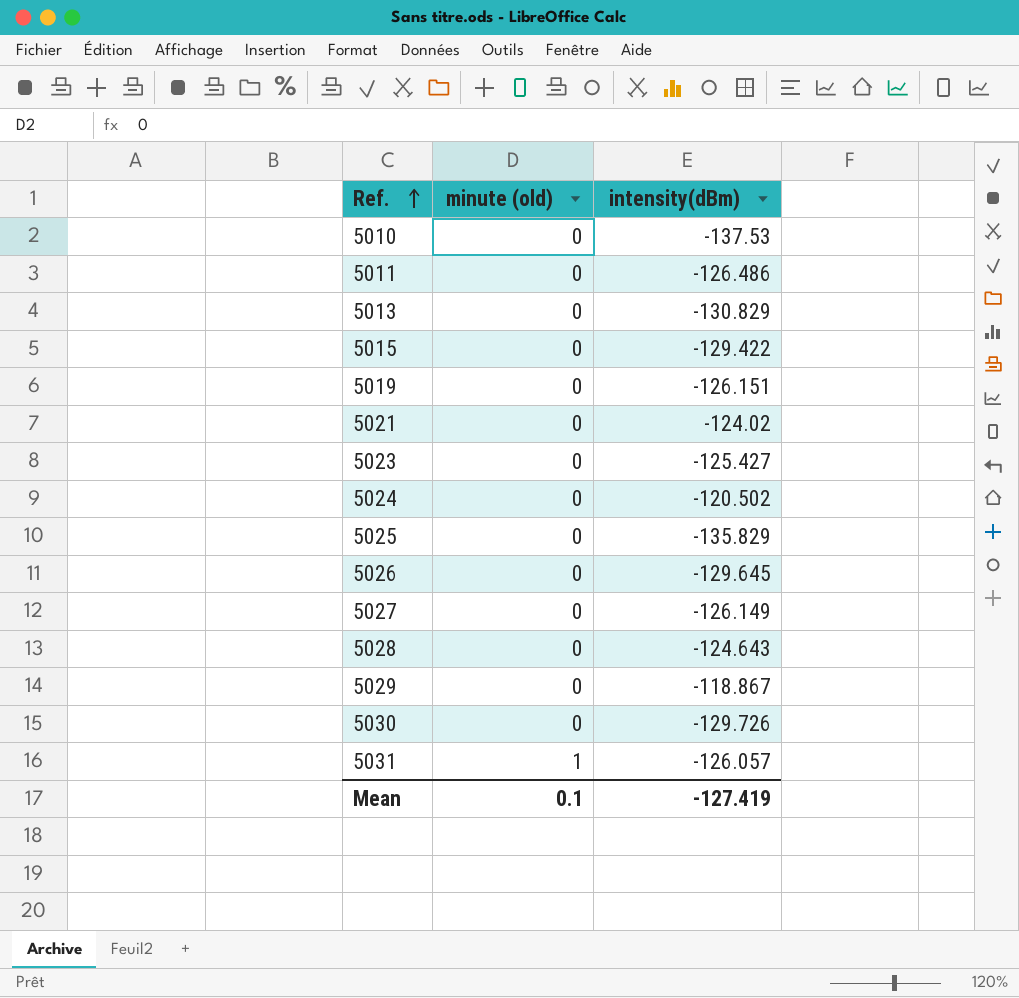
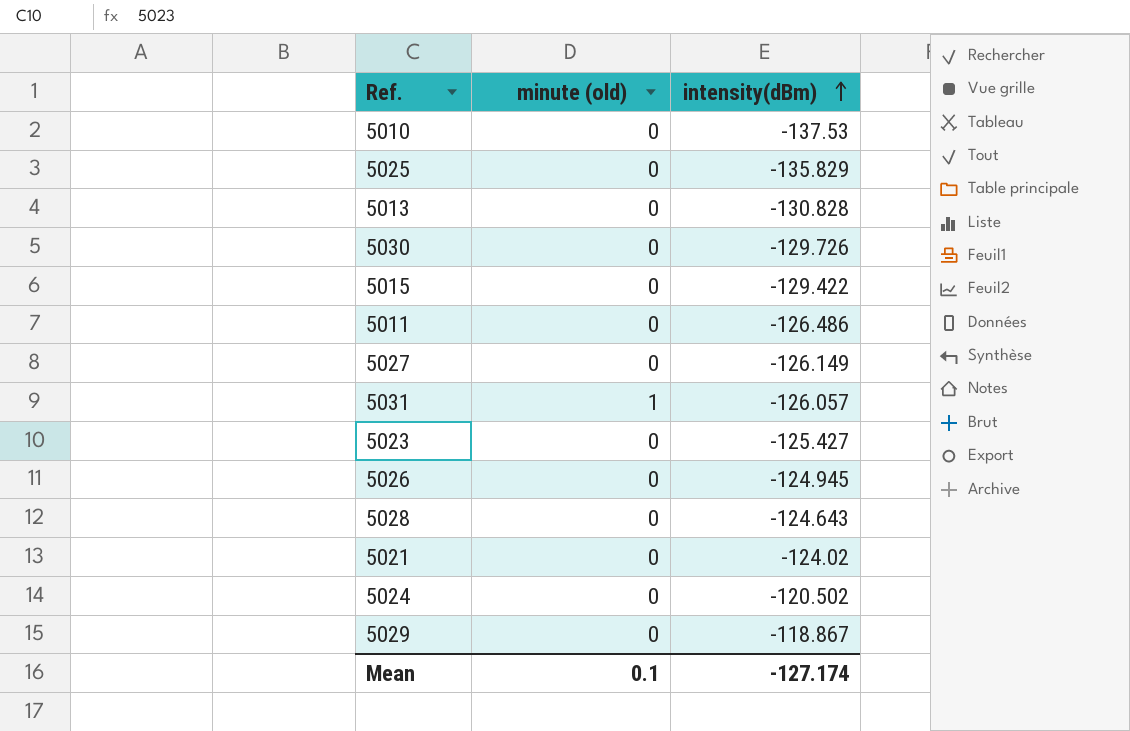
row order: Ref. ascending -> intensity(dBm) ascending
row 5019: 0 | -126.151 -> none
5013 | intensity(dBm): -130.829 -> -130.828
5026 | intensity(dBm): -129.645 -> -124.945
Mean | intensity(dBm): -127.419 -> -127.174

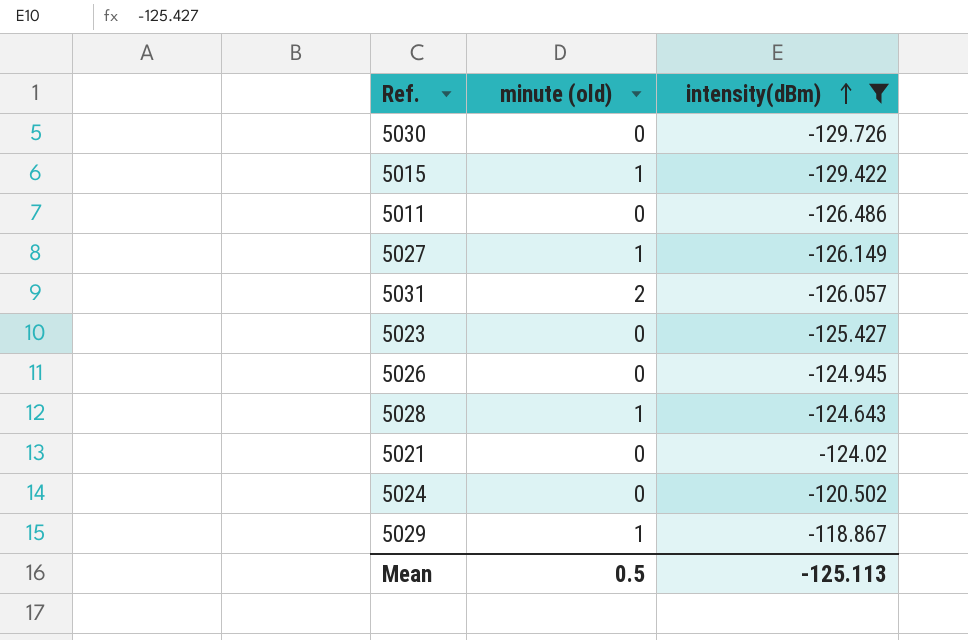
filter: none -> intensity(dBm) >= -129.726
5015 | minute (old): 0 -> 1
5027 | minute (old): 0 -> 1
5031 | minute (old): 1 -> 2
5028 | minute (old): 0 -> 1
5029 | minute (old): 0 -> 1
Mean | minute (old): 0.1 -> 0.5
Mean | intensity(dBm): -127.174 -> -125.113

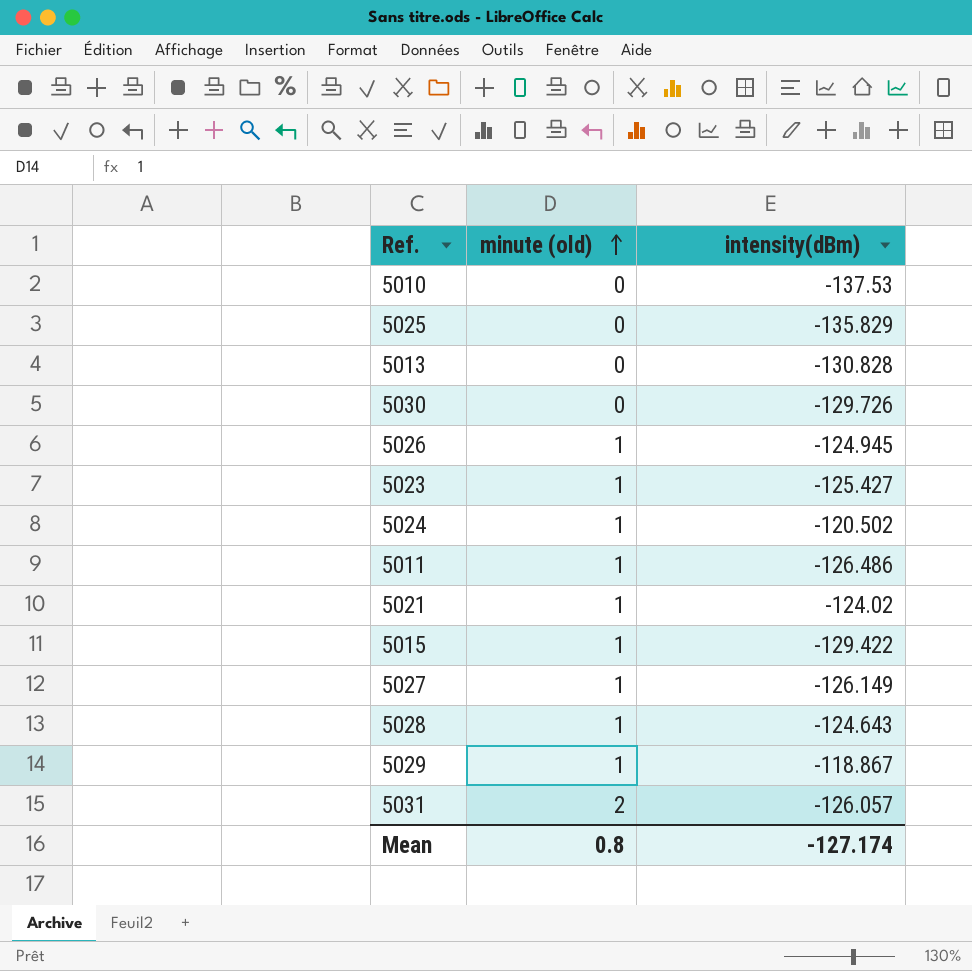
filter: intensity(dBm) >= -129.726 -> none
row order: intensity(dBm) ascending -> minute (old) ascending
5026 | minute (old): 0 -> 1
5023 | minute (old): 0 -> 1
5024 | minute (old): 0 -> 1
5011 | minute (old): 0 -> 1
5021 | minute (old): 0 -> 1
Mean | minute (old): 0.5 -> 0.8
Mean | intensity(dBm): -125.113 -> -127.174

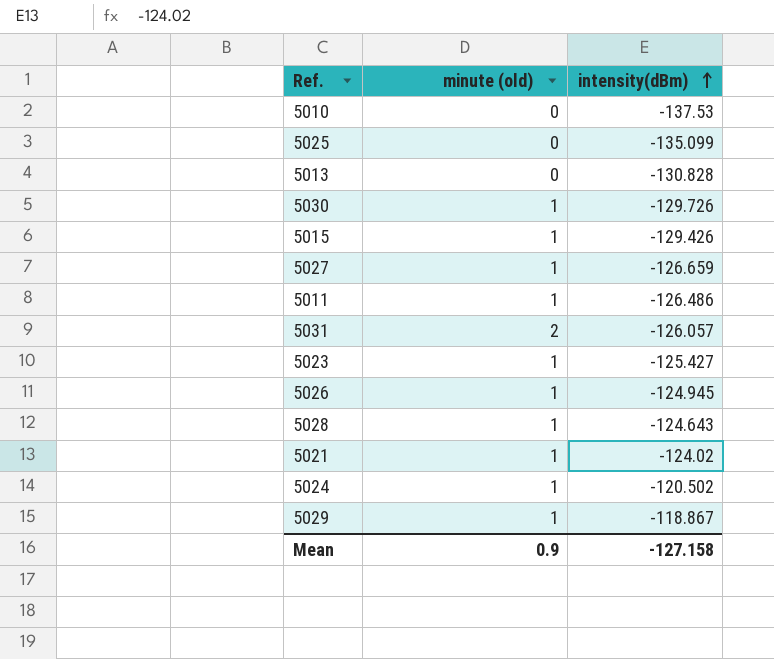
row order: minute (old) ascending -> intensity(dBm) ascending
5025 | intensity(dBm): -135.829 -> -135.099
5030 | minute (old): 0 -> 1
5015 | intensity(dBm): -129.422 -> -129.426
5027 | intensity(dBm): -126.149 -> -126.659
Mean | minute (old): 0.8 -> 0.9
Mean | intensity(dBm): -127.174 -> -127.158

